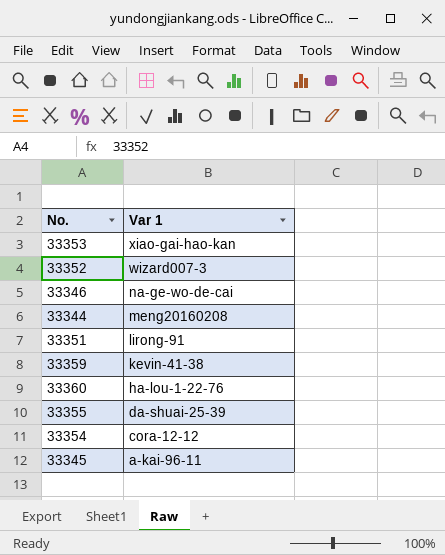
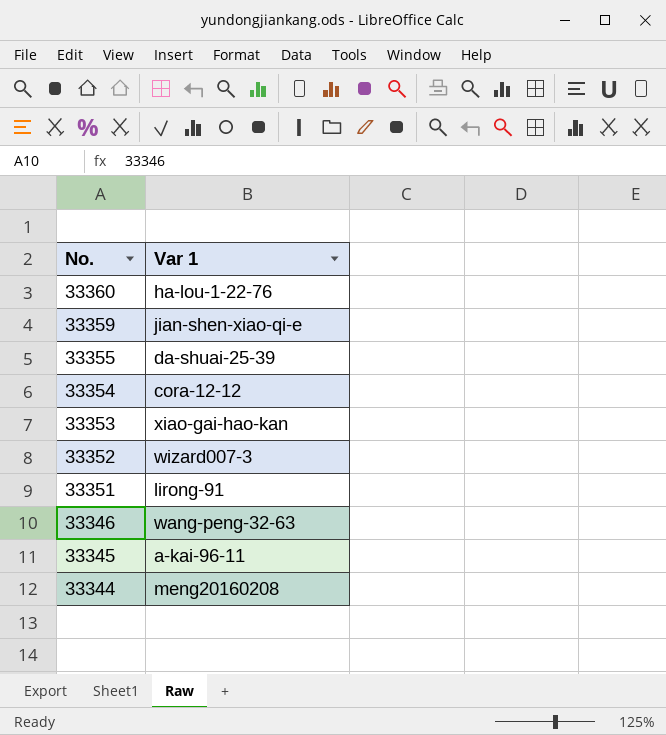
row order: Var 1 descending -> No. descending
33359 | Var 1: kevin-41-38 -> jian-shen-xiao-qi-e
33346 | Var 1: na-ge-wo-de-cai -> wang-peng-32-63

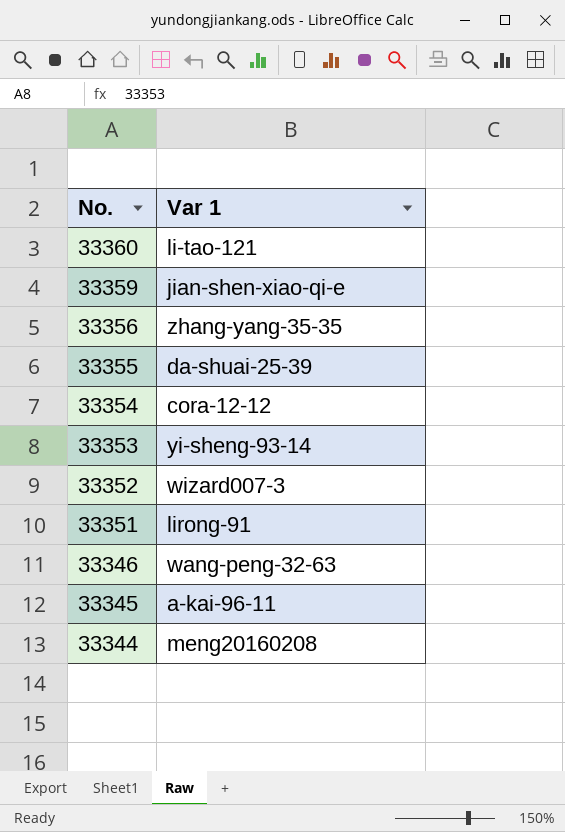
33360 | Var 1: ha-lou-1-22-76 -> li-tao-121
row 33356: none -> zhang-yang-35-35
33353 | Var 1: xiao-gai-hao-kan -> yi-sheng-93-14

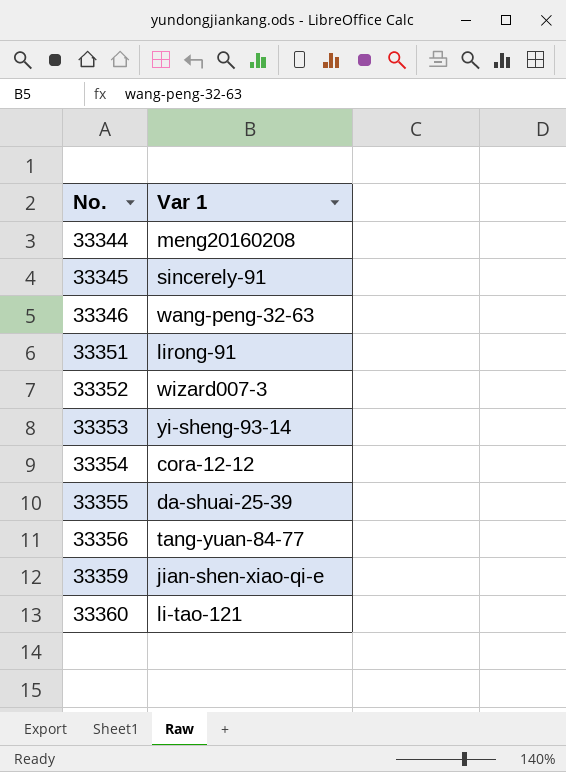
row order: No. descending -> No. ascending
33345 | Var 1: a-kai-96-11 -> sincerely-91
33356 | Var 1: zhang-yang-35-35 -> tang-yuan-84-77

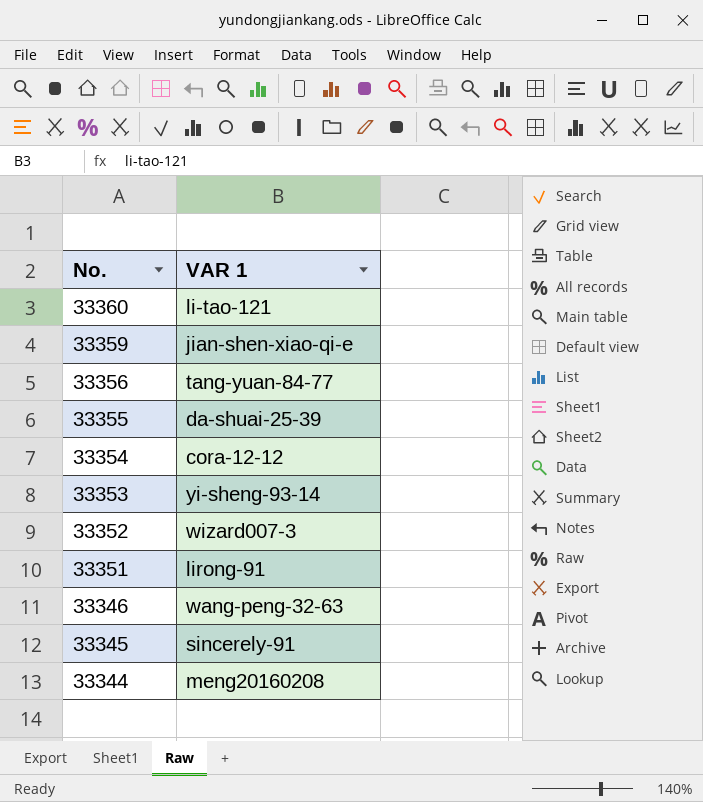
row order: No. ascending -> No. descending
column name: Var 1 -> VAR 1

